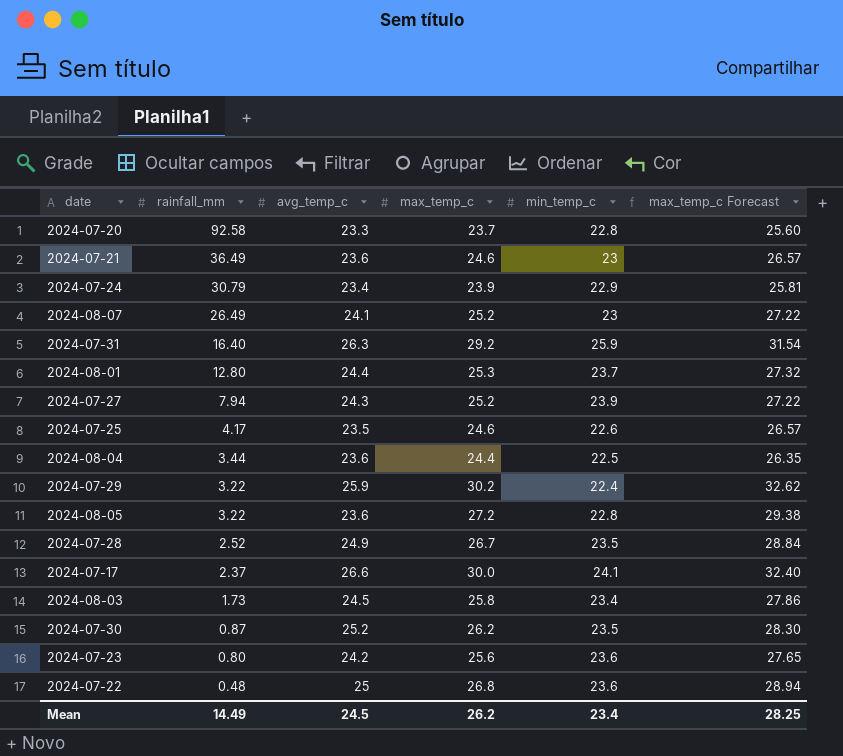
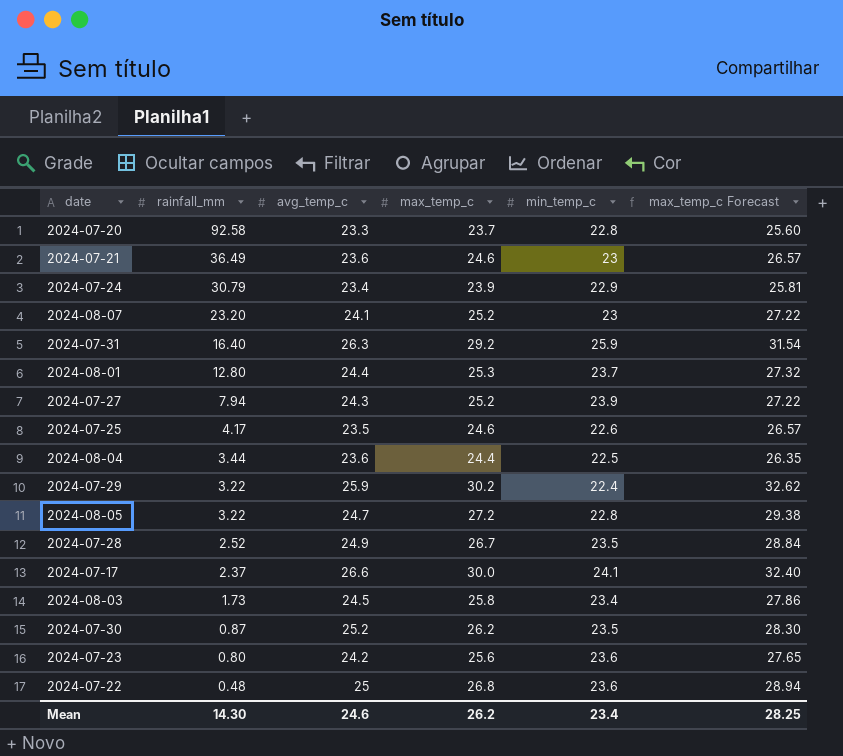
2024-08-07 | rainfall_mm: 26.49 -> 23.20
2024-08-05 | avg_temp_c: 23.6 -> 24.7
Mean | rainfall_mm: 14.49 -> 14.30
Mean | avg_temp_c: 24.5 -> 24.6

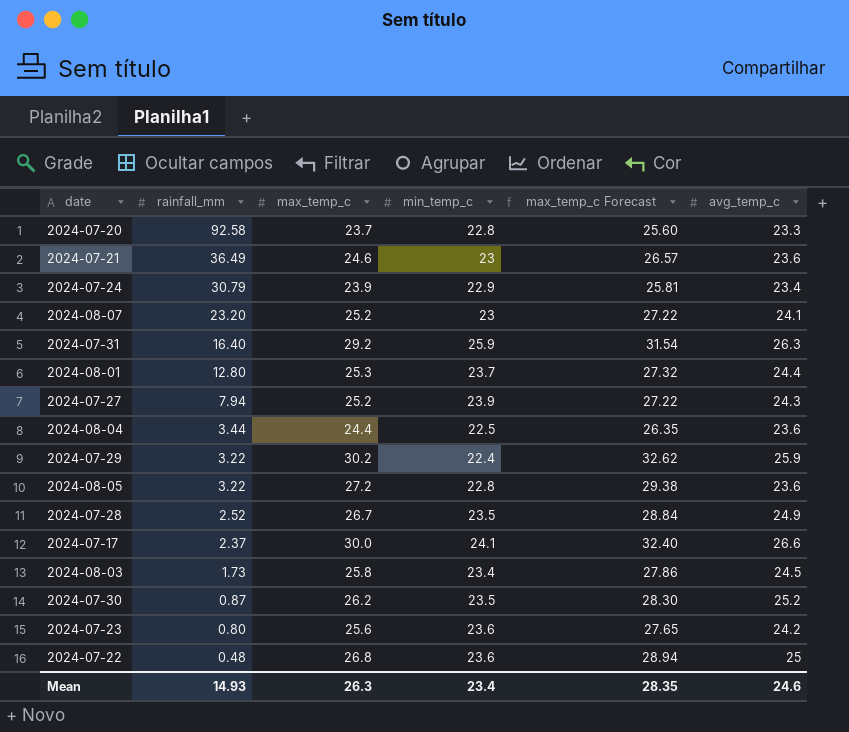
column avg_temp_c | position: 3 -> 6
row 2024-07-25: 4.17 | 23.5 | 24.6 | 22.6 | 26.57 -> none
2024-08-05 | avg_temp_c: 24.7 -> 23.6
Mean | rainfall_mm: 14.30 -> 14.93
Mean | max_temp_c: 26.2 -> 26.3
Mean | max_temp_c Forecast: 28.25 -> 28.35

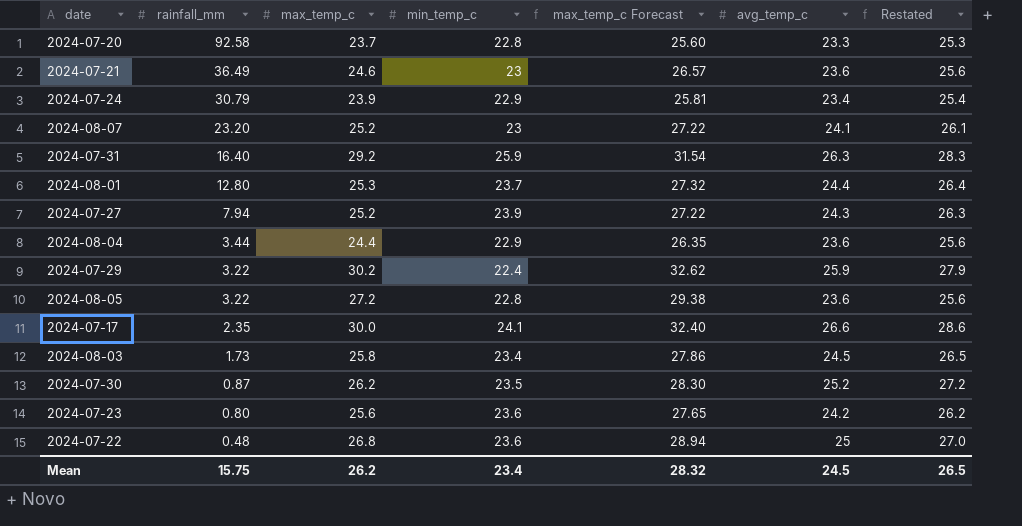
column Restated | formula: none -> [avg_temp_c] + 2
row 2024-07-28: 2.52 | 26.7 | 23.5 | 28.84 | 24.9 -> none
2024-08-04 | min_temp_c: 22.5 -> 22.9
2024-07-17 | rainfall_mm: 2.37 -> 2.35
Mean | rainfall_mm: 14.93 -> 15.75
Mean | max_temp_c: 26.3 -> 26.2
Mean | max_temp_c Forecast: 28.35 -> 28.32
Mean | avg_temp_c: 24.6 -> 24.5

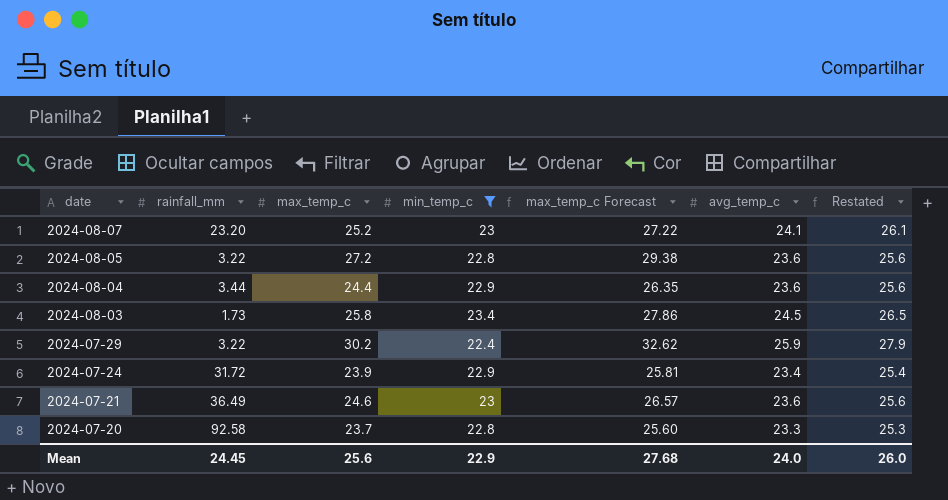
filter: none -> min_temp_c <= 23.4
row order: rainfall_mm descending -> date descending
2024-07-24 | rainfall_mm: 30.79 -> 31.72
Mean | rainfall_mm: 15.75 -> 24.45
Mean | max_temp_c: 26.2 -> 25.6
Mean | min_temp_c: 23.4 -> 22.9
Mean | max_temp_c Forecast: 28.32 -> 27.68
Mean | avg_temp_c: 24.5 -> 24.0
Mean | Restated: 26.5 -> 26.0

